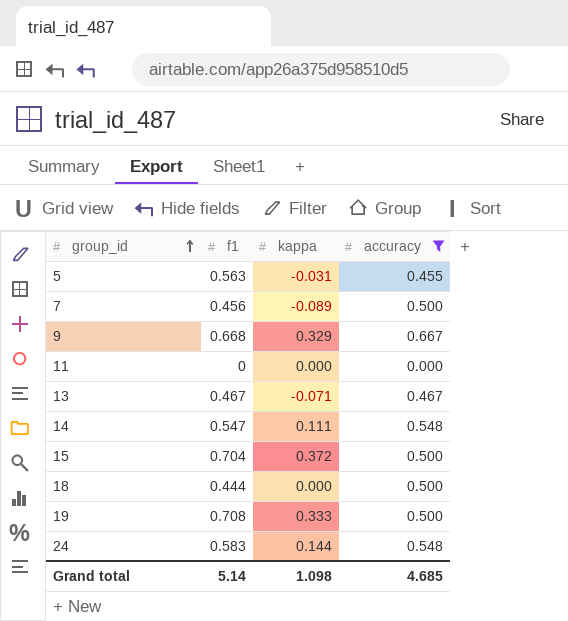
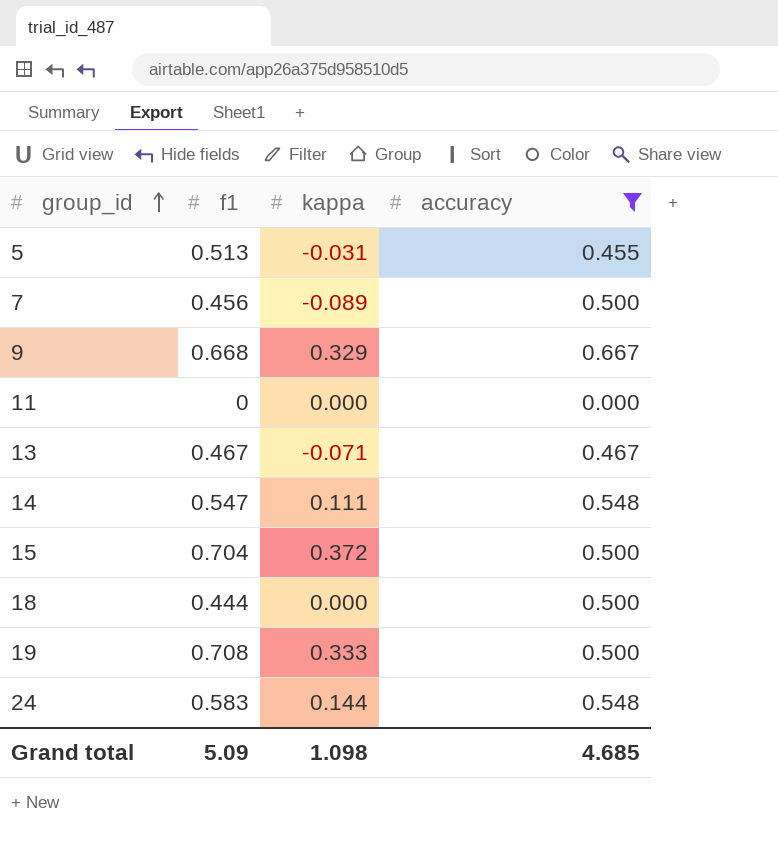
5 | f1: 0.563 -> 0.513
Grand total | f1: 5.14 -> 5.09

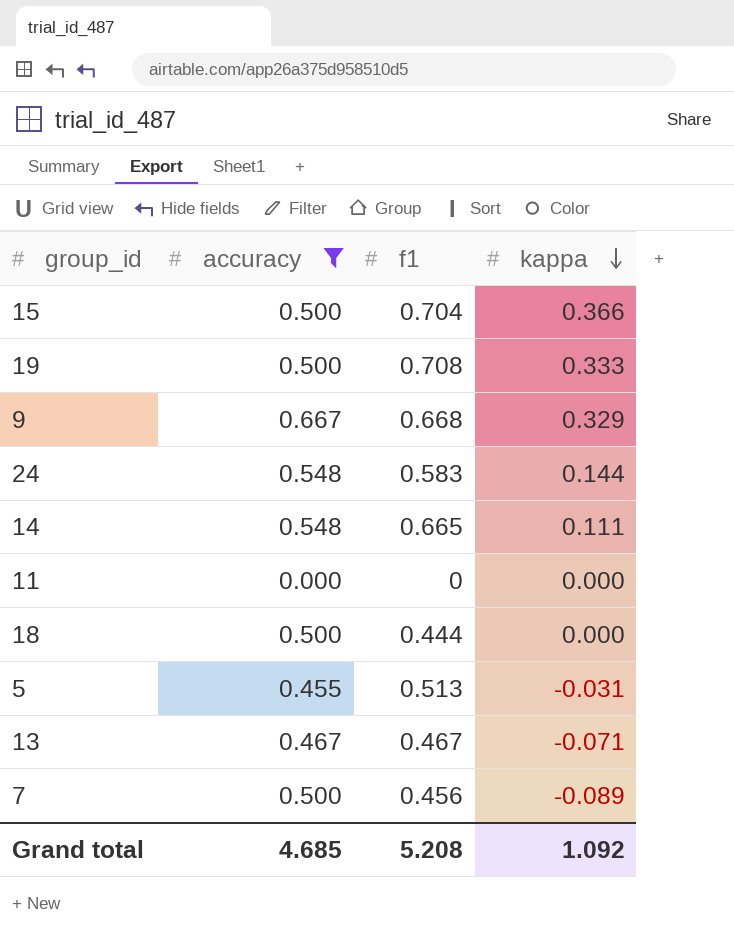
row order: group_id ascending -> kappa descending
column accuracy | position: 4 -> 2
15 | kappa: 0.372 -> 0.366
14 | f1: 0.547 -> 0.665
Grand total | f1: 5.09 -> 5.208
Grand total | kappa: 1.098 -> 1.092

